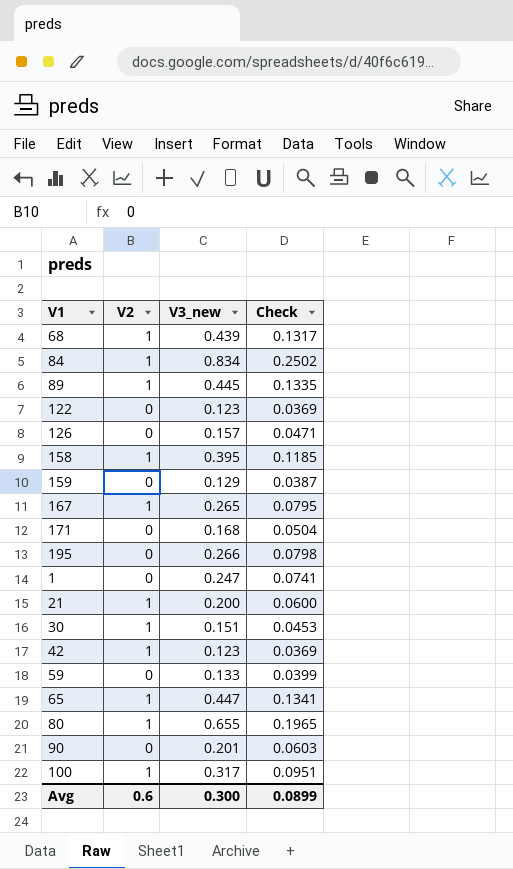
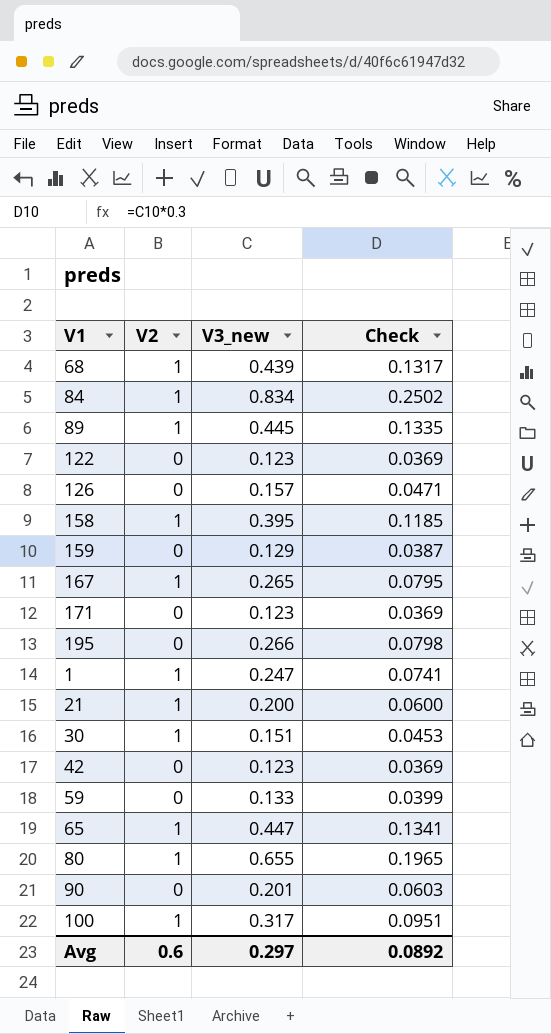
171 | V3_new: 0.168 -> 0.123
171 | Check: 0.0504 -> 0.0369
1 | V2: 0 -> 1
42 | V2: 1 -> 0
Avg | V3_new: 0.300 -> 0.297
Avg | Check: 0.0899 -> 0.0892

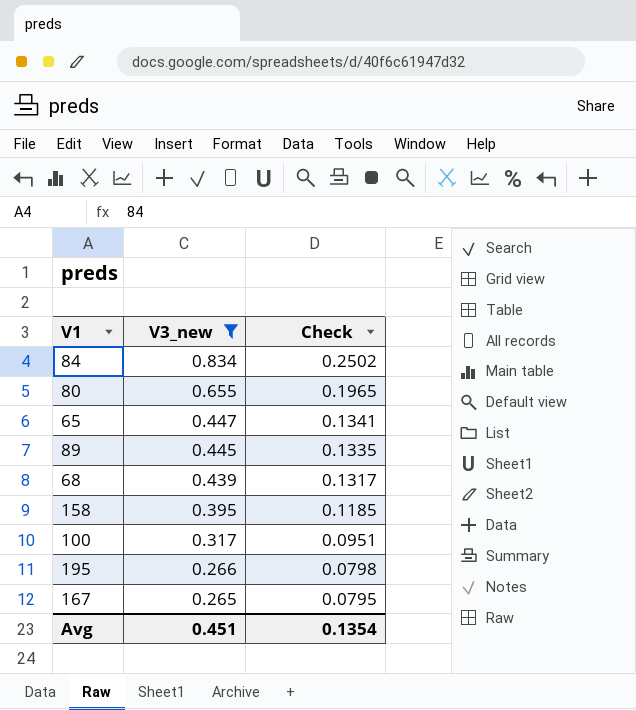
filter: none -> V3_new >= 0.265
row order: none -> V3_new descending
column V2 | position: 2 -> none
Avg | V3_new: 0.297 -> 0.451
Avg | Check: 0.0892 -> 0.1354

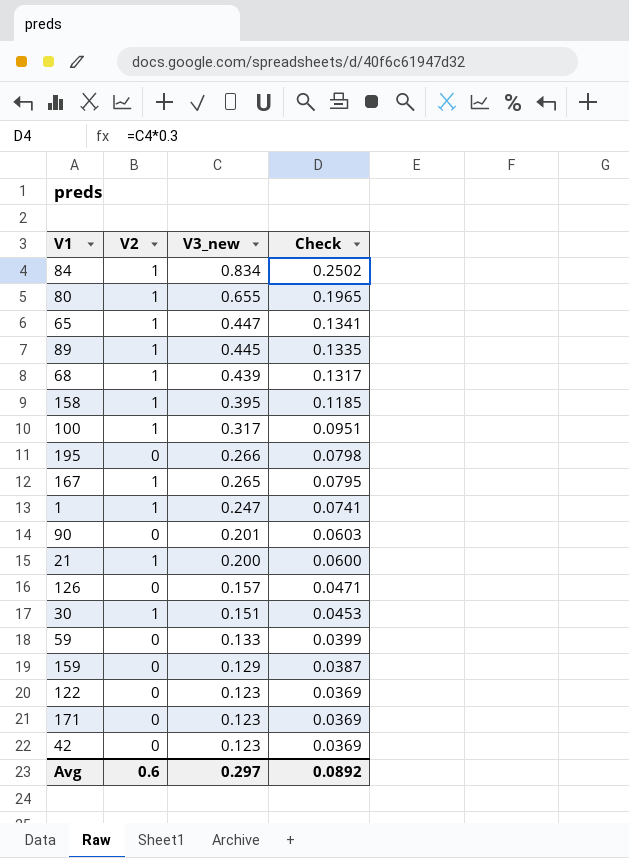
filter: V3_new >= 0.265 -> none
column V2 | position: none -> 2
Avg | V3_new: 0.451 -> 0.297
Avg | Check: 0.1354 -> 0.0892

